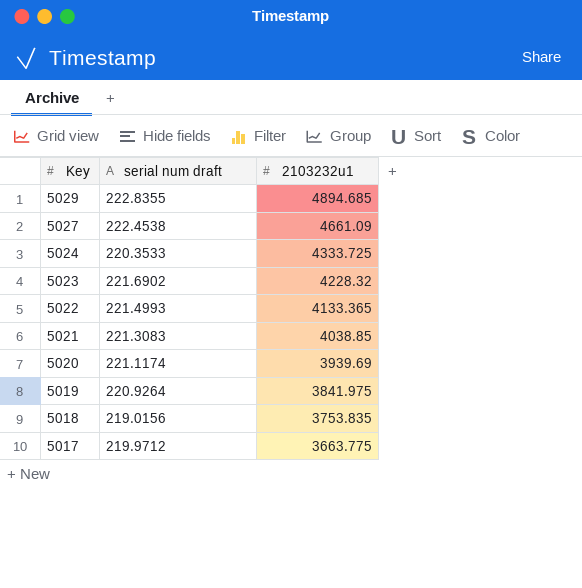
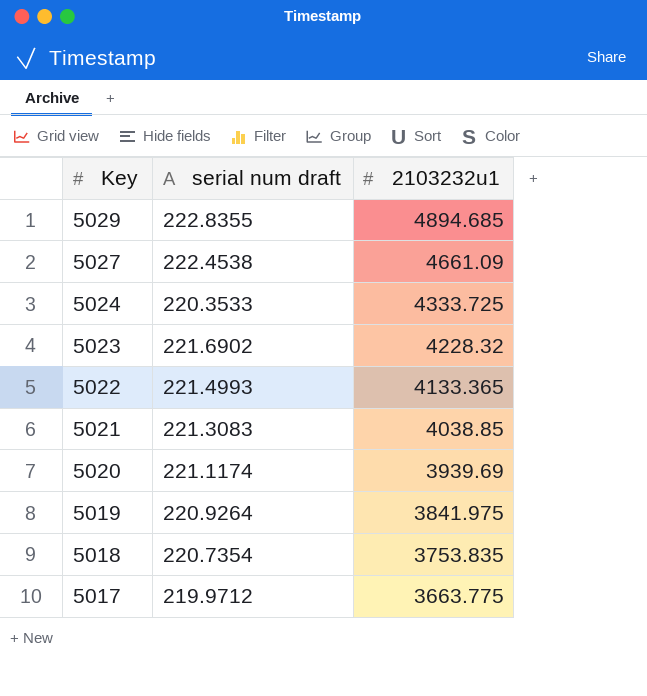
5018 | serial num draft: 219.0156 -> 220.7354

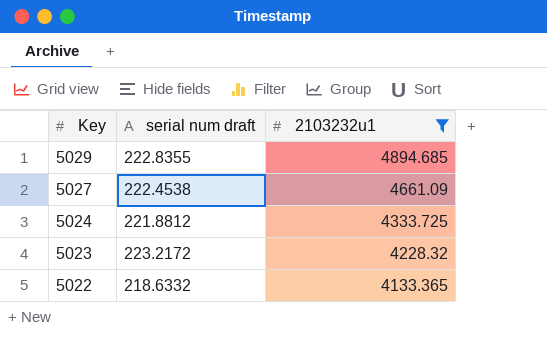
filter: none -> 2103232u1 >= 4133.365
5024 | serial num draft: 220.3533 -> 221.8812
5023 | serial num draft: 221.6902 -> 223.2172
5022 | serial num draft: 221.4993 -> 218.6332

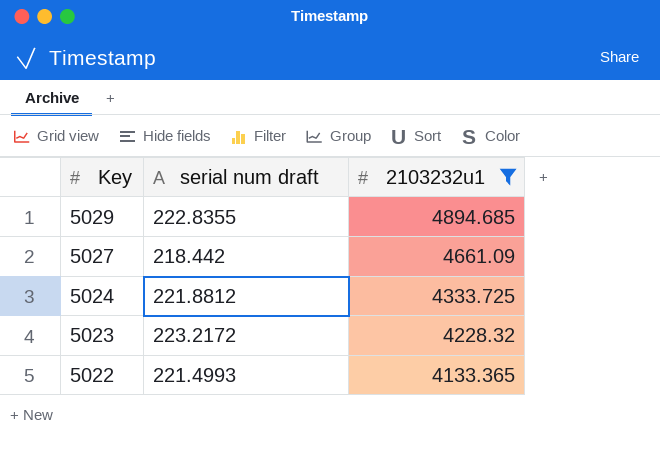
5027 | serial num draft: 222.4538 -> 218.442
5022 | serial num draft: 218.6332 -> 221.4993

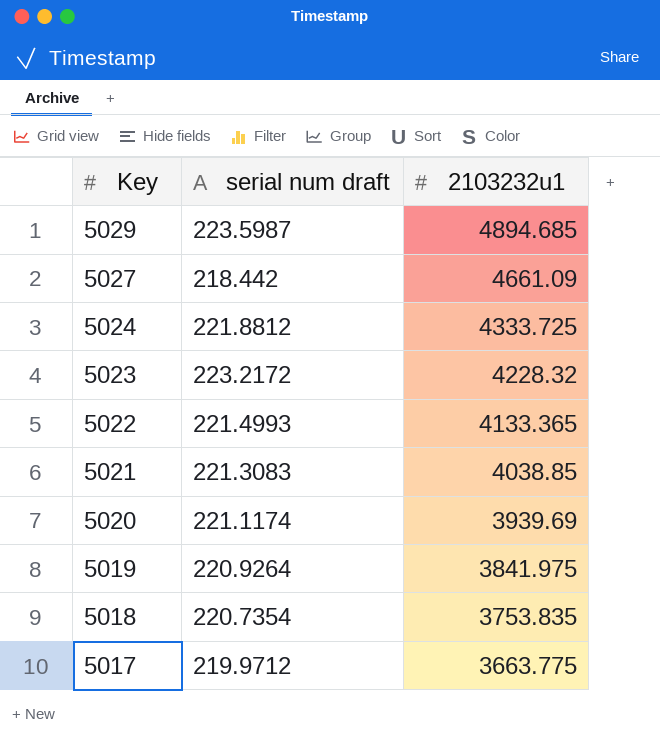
filter: 2103232u1 >= 4133.365 -> none
5029 | serial num draft: 222.8355 -> 223.5987

